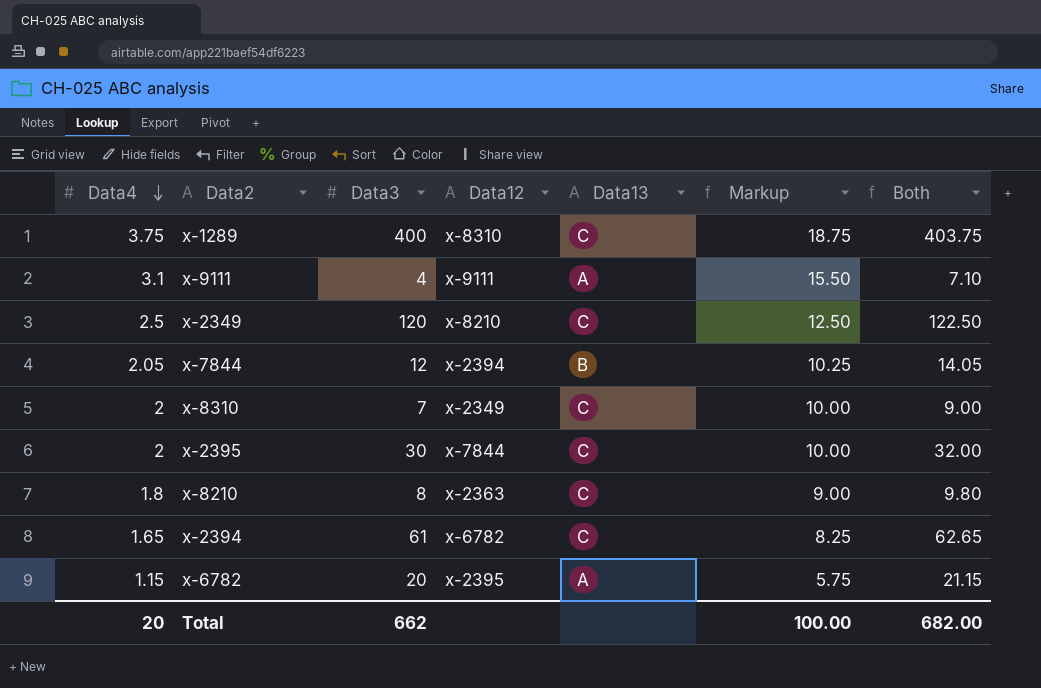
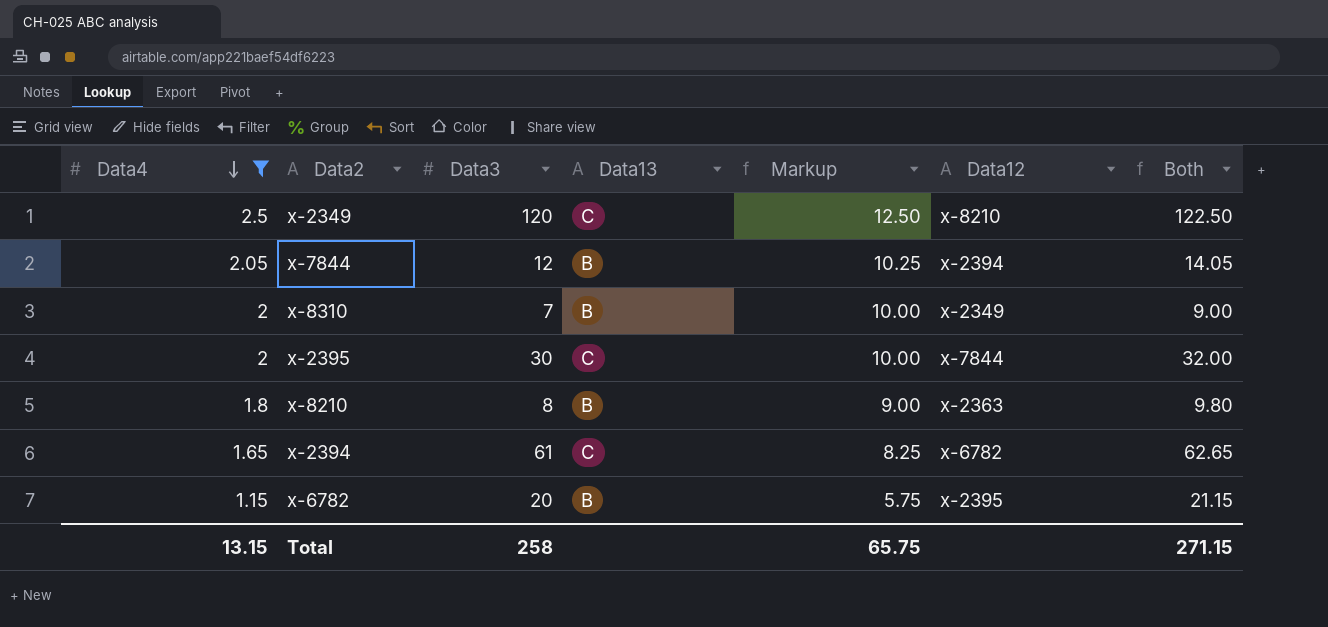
filter: none -> Data4 <= 2.5
column Data12 | position: 4 -> 6
x-8310 | Data13: C -> B
x-8210 | Data13: C -> B
x-6782 | Data13: A -> B
Total | Data4: 20 -> 13.15
Total | Data3: 662 -> 258
Total | Markup: 100.00 -> 65.75
Total | Both: 682.00 -> 271.15

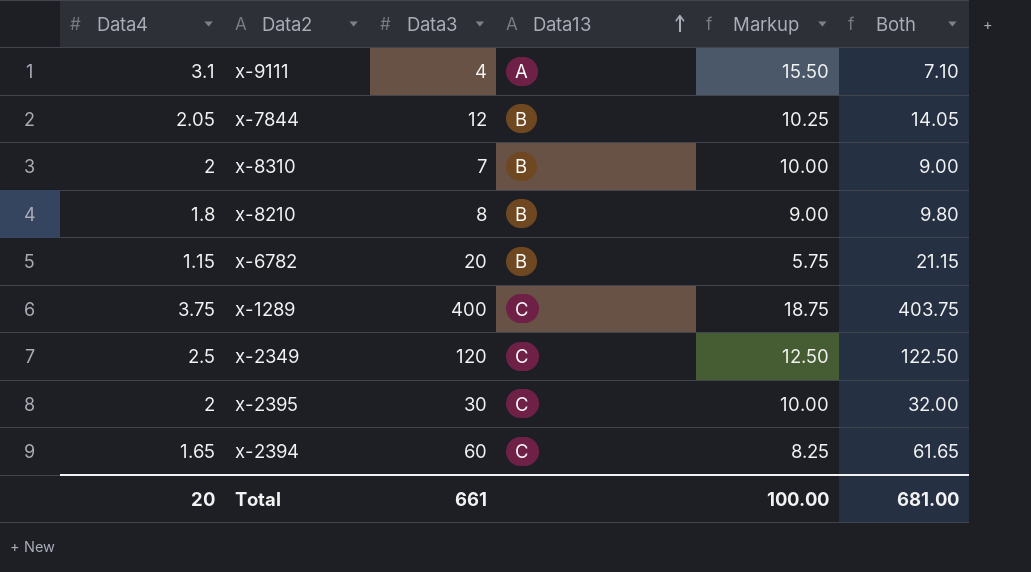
filter: Data4 <= 2.5 -> none
row order: Data4 descending -> Data13 ascending
column Data12 | position: 6 -> none
x-2394 | Data3: 61 -> 60
x-2394 | Both: 62.65 -> 61.65
Total | Data4: 13.15 -> 20
Total | Data3: 258 -> 661
Total | Markup: 65.75 -> 100.00
Total | Both: 271.15 -> 681.00

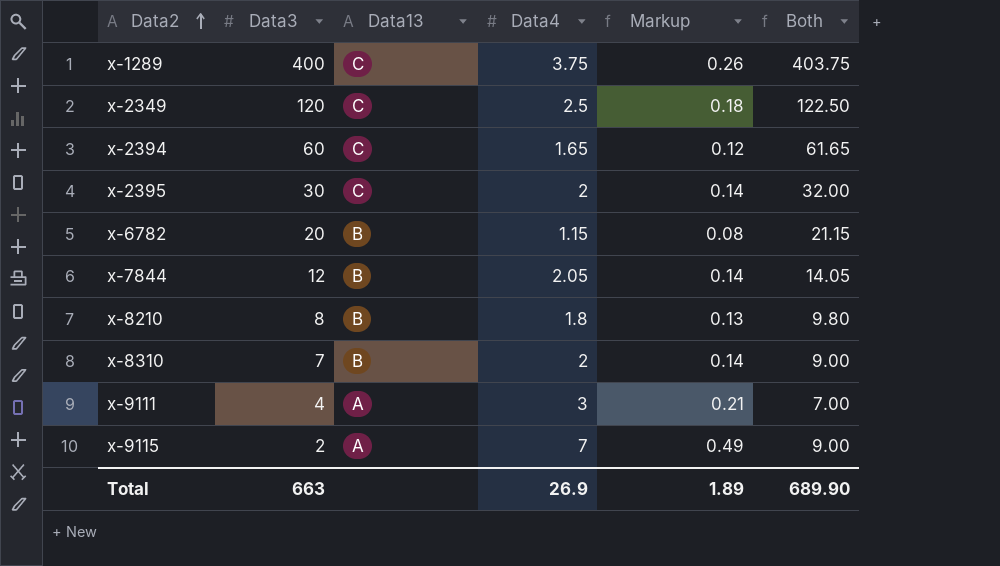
row order: Data13 ascending -> Data2 ascending
column Data4 | position: 1 -> 4
column Markup | formula: [Data4] * 5 -> [Data4] * 0.07
x-9111 | Data4: 3.1 -> 3
x-9111 | Both: 7.10 -> 7.00
row x-9115: none -> 2 | A | 7 | 0.49 | 9.00
Total | Data3: 661 -> 663
Total | Data4: 20 -> 26.9
Total | Markup: 100.00 -> 1.89
Total | Both: 681.00 -> 689.90

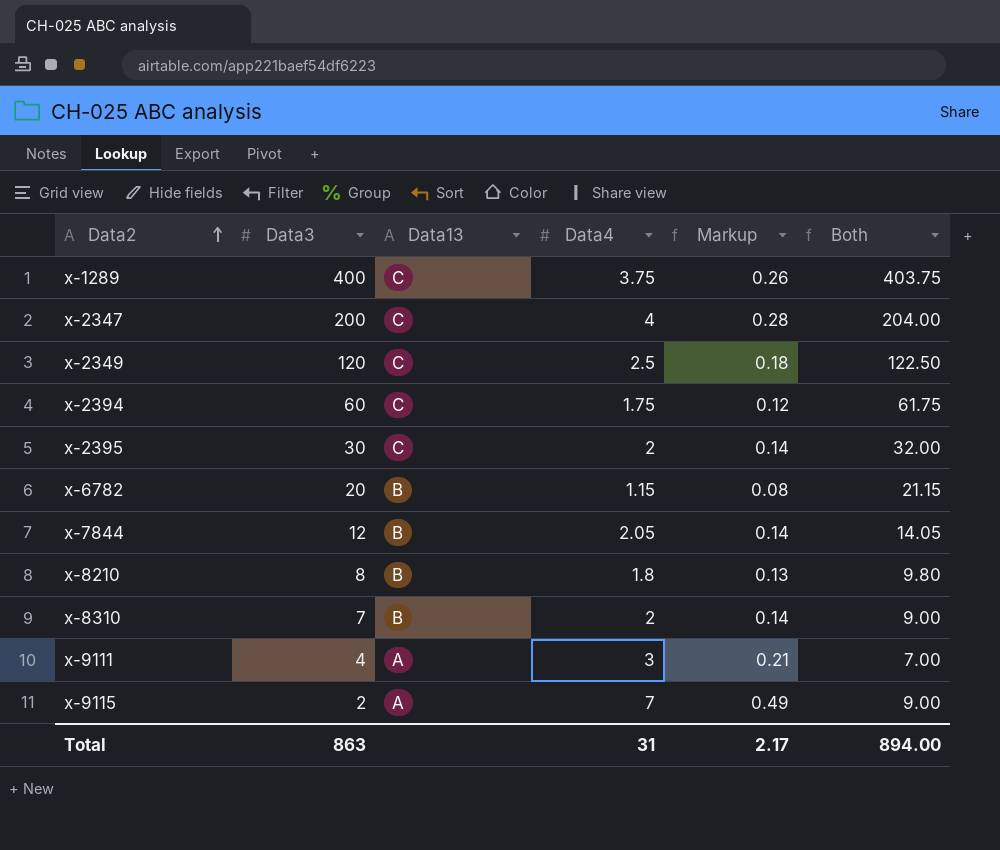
row x-2347: none -> 200 | C | 4 | 0.28 | 204.00
x-2394 | Data4: 1.65 -> 1.75
x-2394 | Both: 61.65 -> 61.75
Total | Data3: 663 -> 863
Total | Data4: 26.9 -> 31
Total | Markup: 1.89 -> 2.17
Total | Both: 689.90 -> 894.00

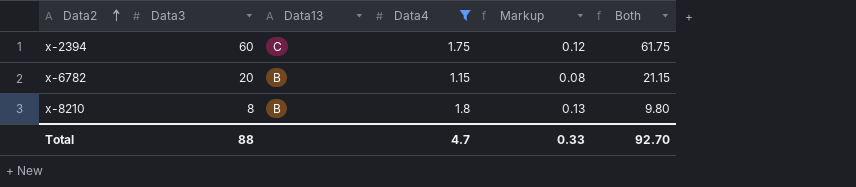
filter: none -> Data4 <= 1.8
Total | Data3: 863 -> 88
Total | Data4: 31 -> 4.7
Total | Markup: 2.17 -> 0.33
Total | Both: 894.00 -> 92.70

